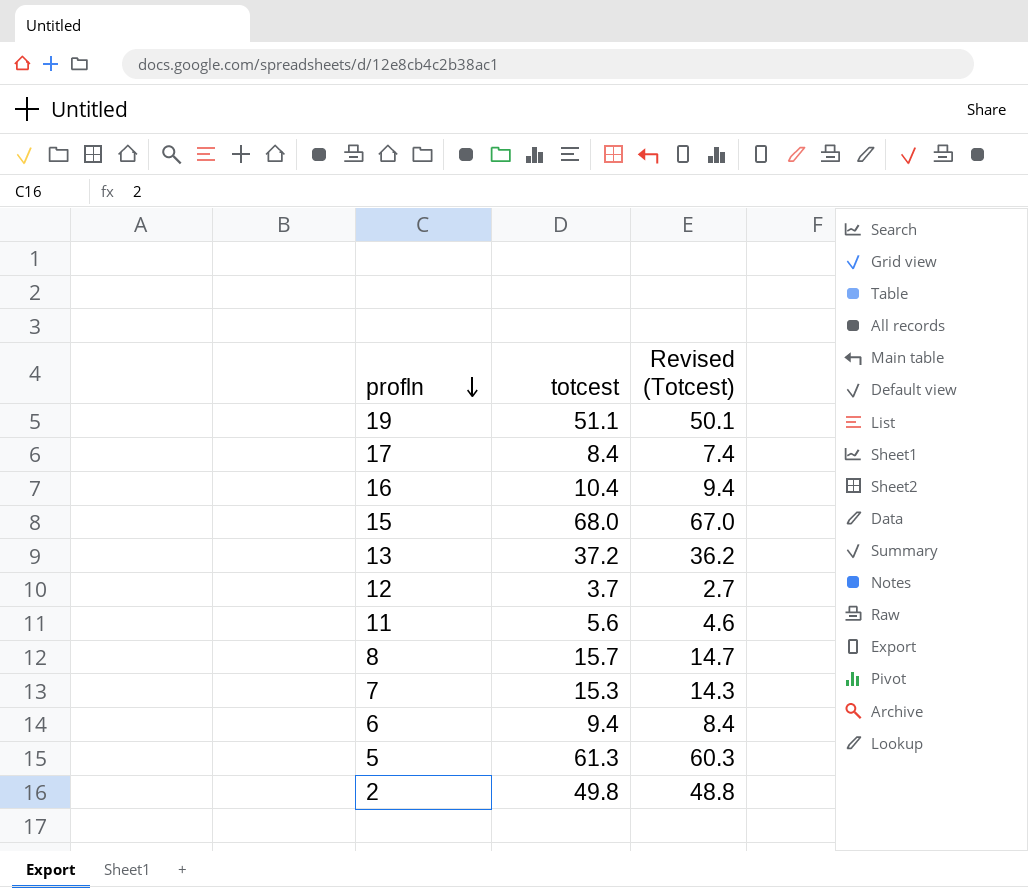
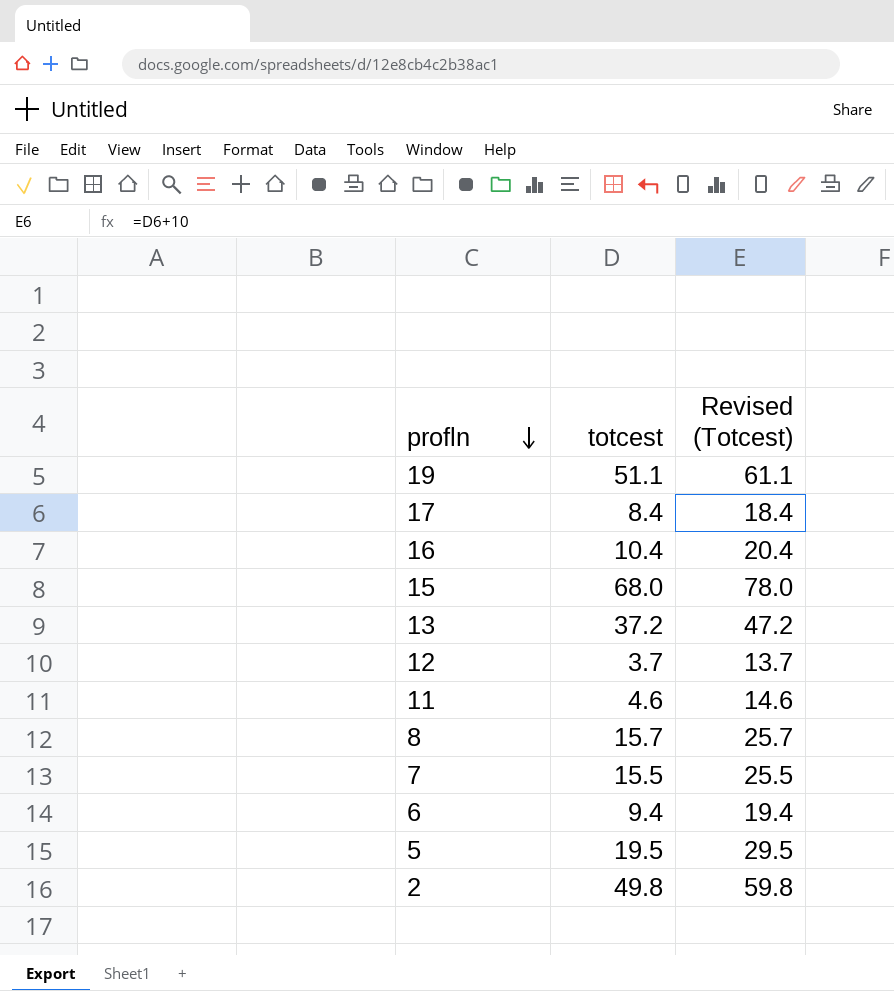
column Revised (Totcest) | formula: [totcest] - 1 -> [totcest] + 10
11 | totcest: 5.6 -> 4.6
7 | totcest: 15.3 -> 15.5
5 | totcest: 61.3 -> 19.5

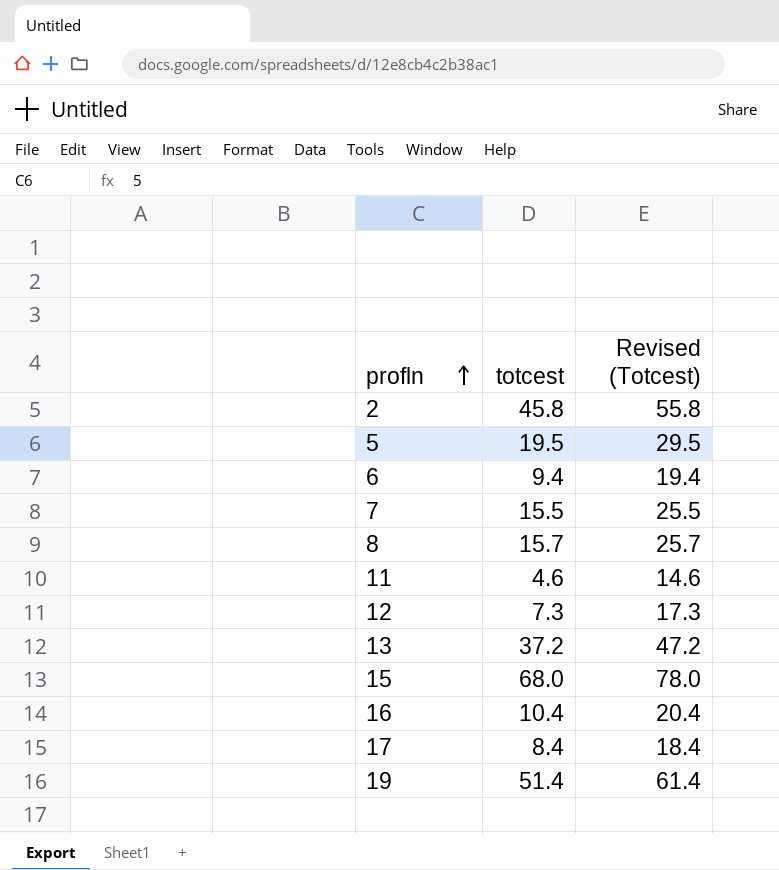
row order: profln descending -> profln ascending
2 | totcest: 49.8 -> 45.8
2 | Revised (Totcest): 59.8 -> 55.8
12 | totcest: 3.7 -> 7.3
12 | Revised (Totcest): 13.7 -> 17.3
19 | totcest: 51.1 -> 51.4
19 | Revised (Totcest): 61.1 -> 61.4

